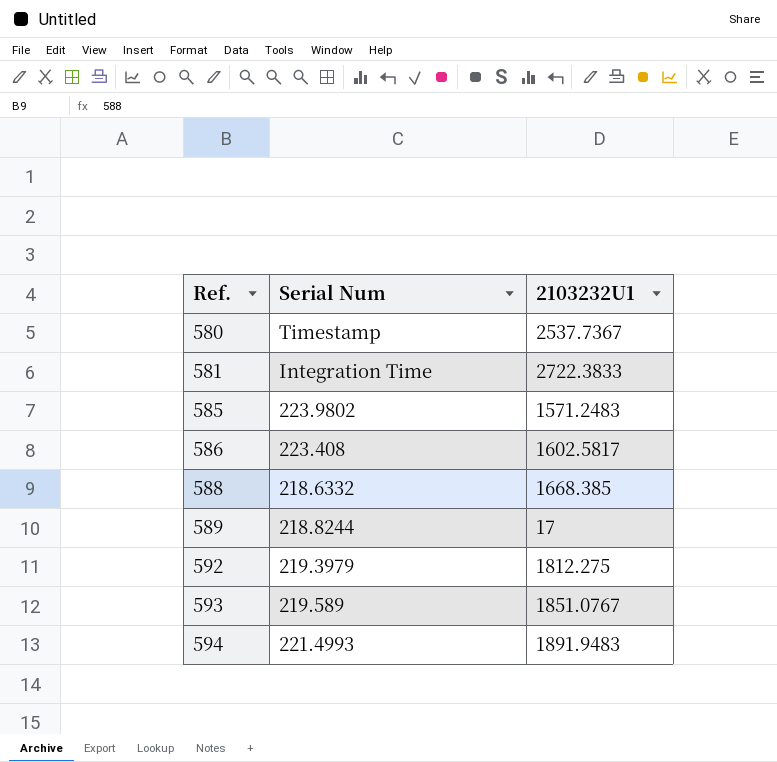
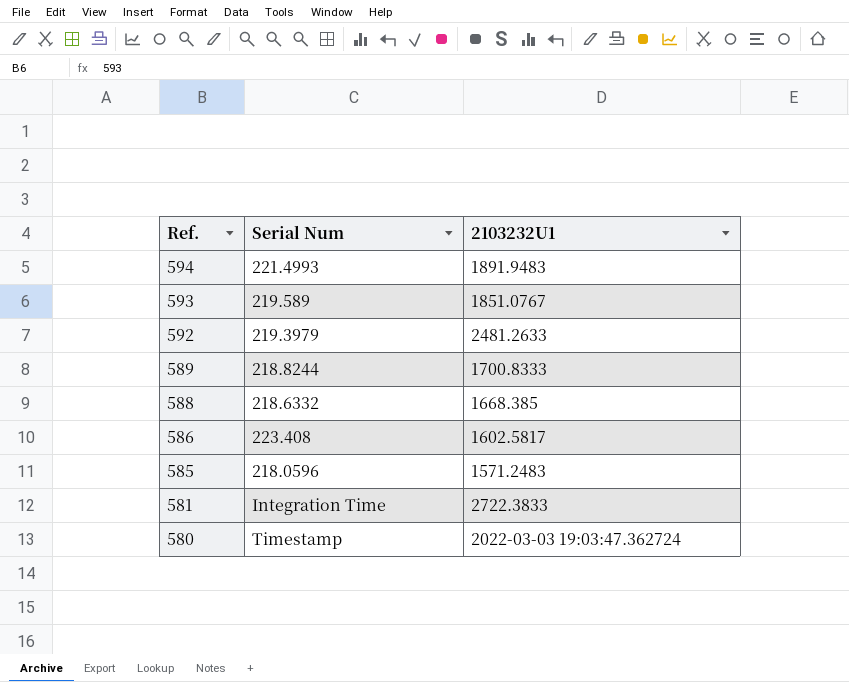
row order: Ref. ascending -> Ref. descending
592 | 2103232U1: 1812.275 -> 2481.2633
589 | 2103232U1: 17 -> 1700.8333
585 | Serial Num: 223.9802 -> 218.0596
580 | 2103232U1: 2537.7367 -> 2022-03-03 19:03:47.362724

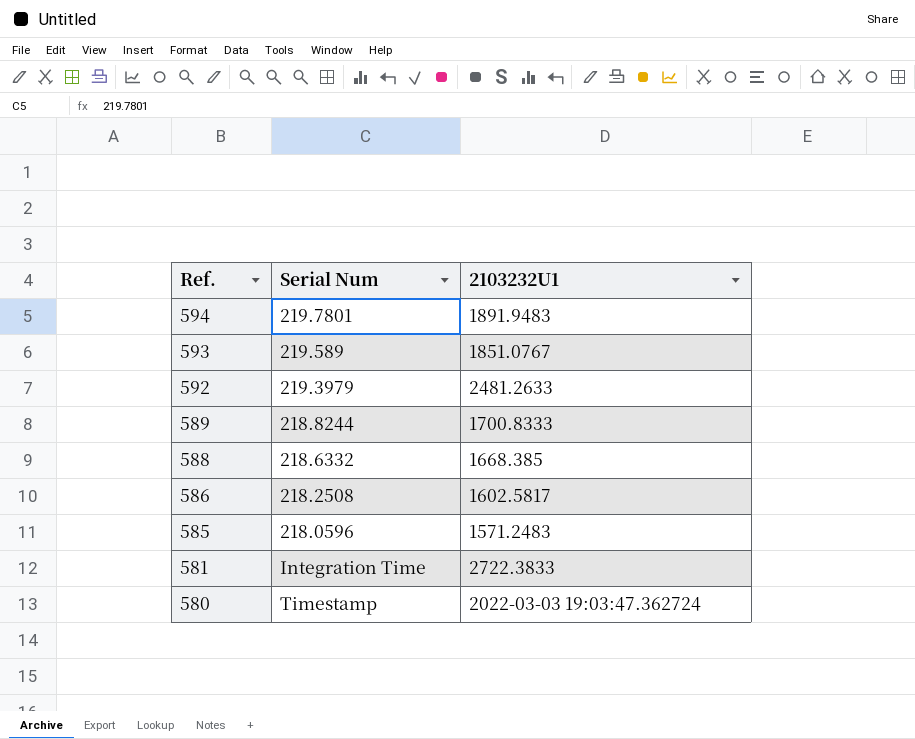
594 | Serial Num: 221.4993 -> 219.7801
586 | Serial Num: 223.408 -> 218.2508

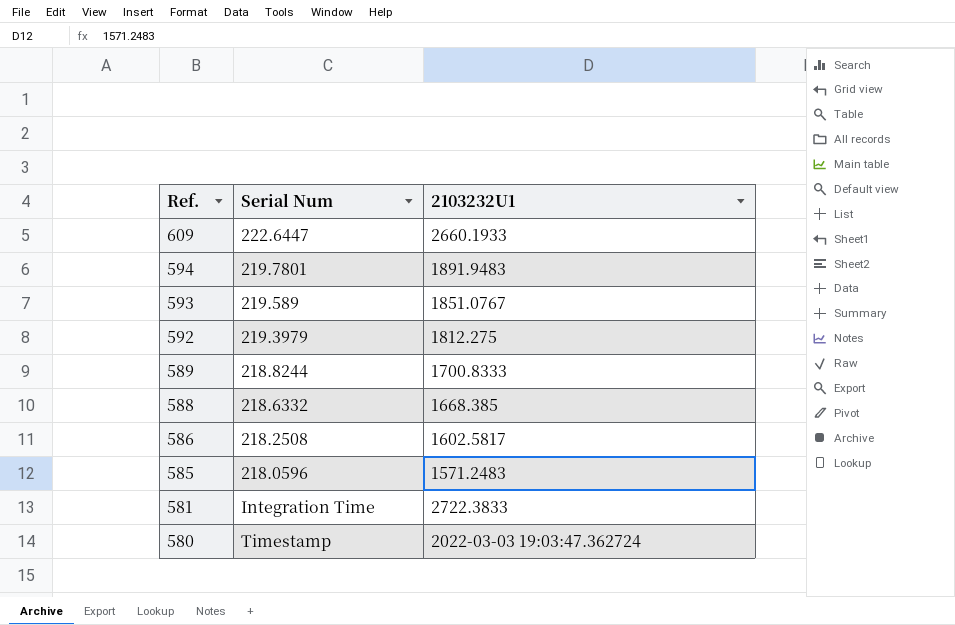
row 609: none -> 222.6447 | 2660.1933
592 | 2103232U1: 2481.2633 -> 1812.275

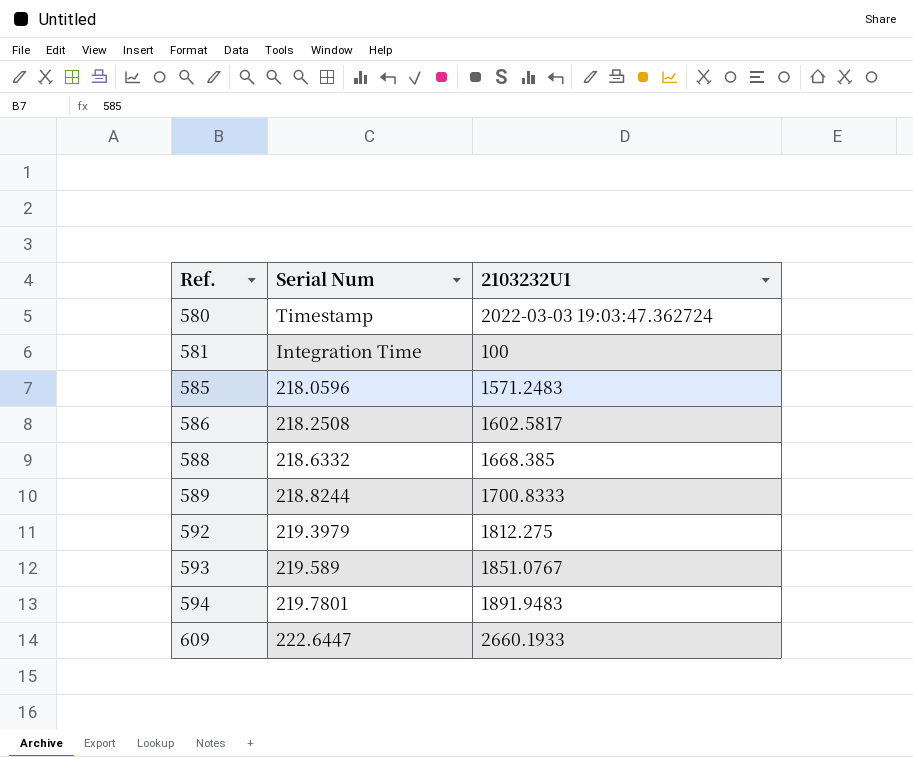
row order: Ref. descending -> Ref. ascending
581 | 2103232U1: 2722.3833 -> 100

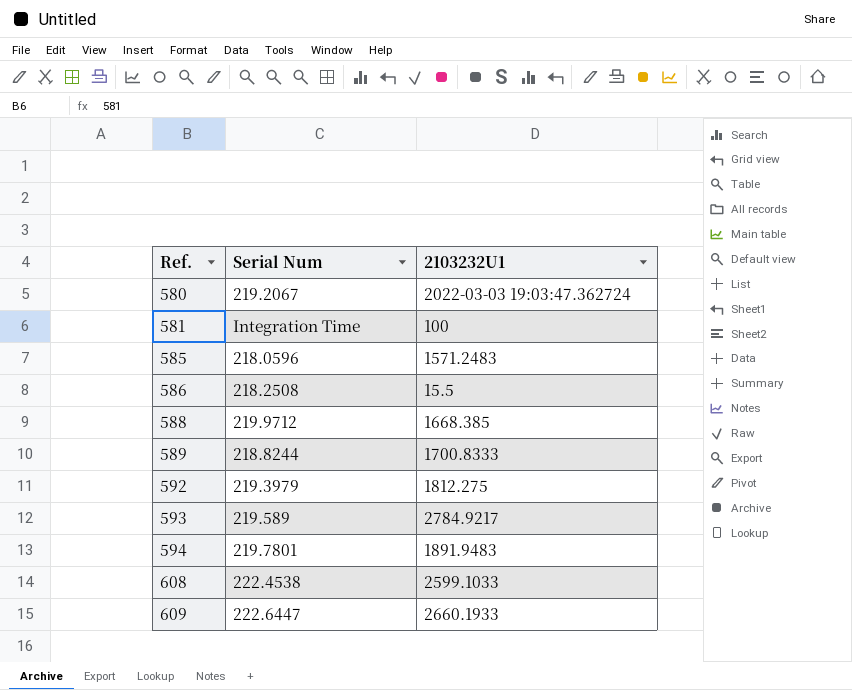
580 | Serial Num: Timestamp -> 219.2067
586 | 2103232U1: 1602.5817 -> 15.5
588 | Serial Num: 218.6332 -> 219.9712
593 | 2103232U1: 1851.0767 -> 2784.9217
row 608: none -> 222.4538 | 2599.1033

